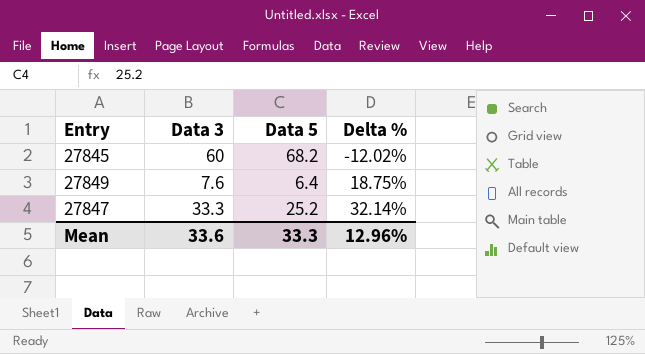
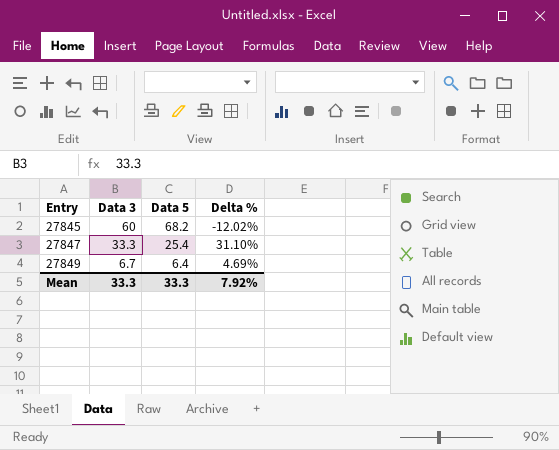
row order: Delta % ascending -> Entry ascending
27847 | Data 5: 25.2 -> 25.4
27847 | Delta %: 32.14% -> 31.10%
27849 | Data 3: 7.6 -> 6.7
27849 | Delta %: 18.75% -> 4.69%
Mean | Data 3: 33.6 -> 33.3
Mean | Delta %: 12.96% -> 7.92%

